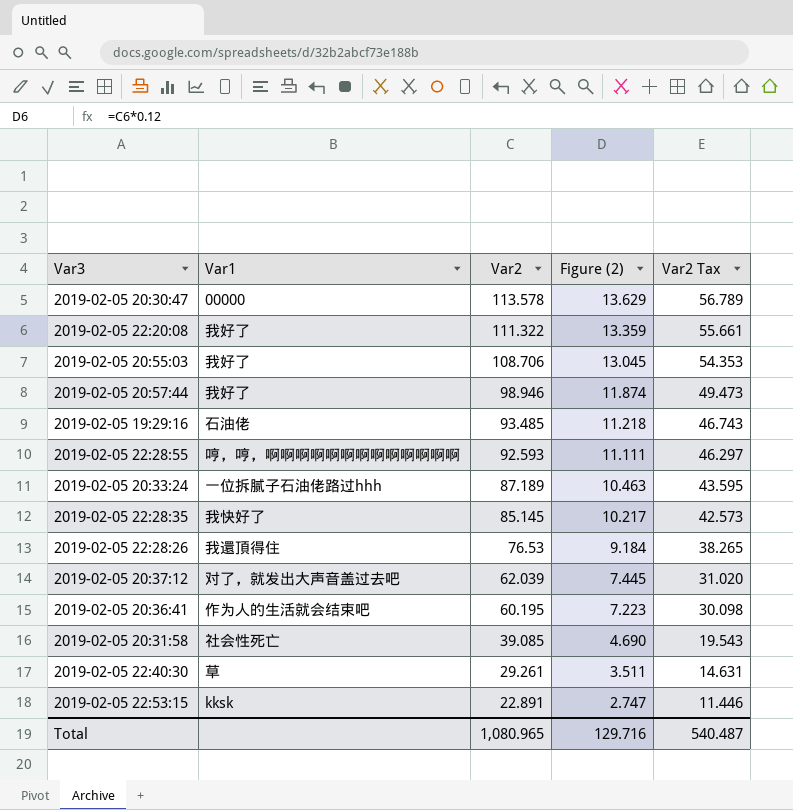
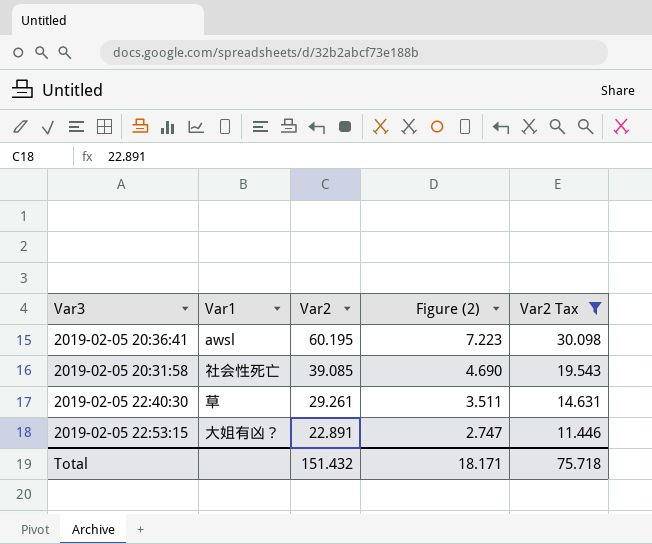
filter: none -> Var2 Tax <= 30.098
2019-02-05 20:36:41 | Var1: 作为人的生活就会结束吧 -> awsl
2019-02-05 22:53:15 | Var1: kksk -> 大姐有凶？
Total | Var2: 1,080.965 -> 151.432
Total | Figure (2): 129.716 -> 18.171
Total | Var2 Tax: 540.487 -> 75.718

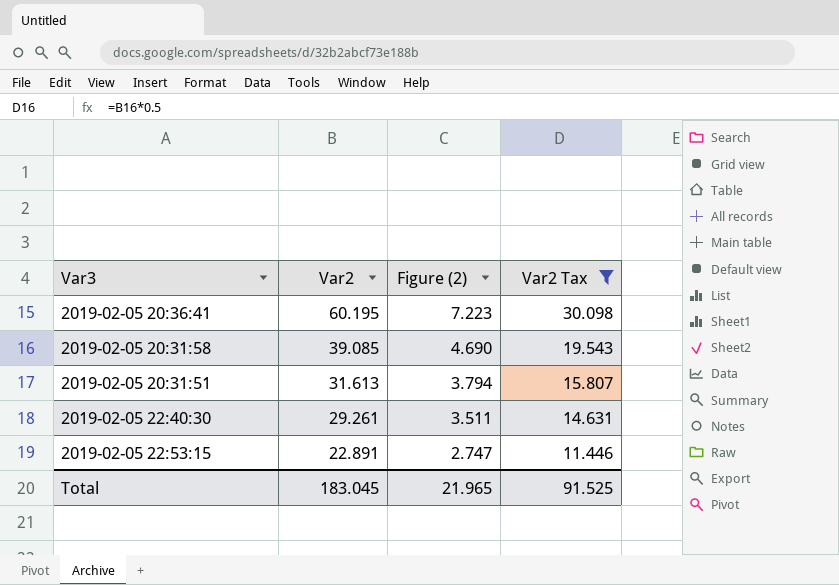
column Var1 | position: 2 -> none
row 2019-02-05 20:31:51: none -> 31.613 | 3.794 | 15.807
Total | Var2: 151.432 -> 183.045
Total | Figure (2): 18.171 -> 21.965
Total | Var2 Tax: 75.718 -> 91.525

